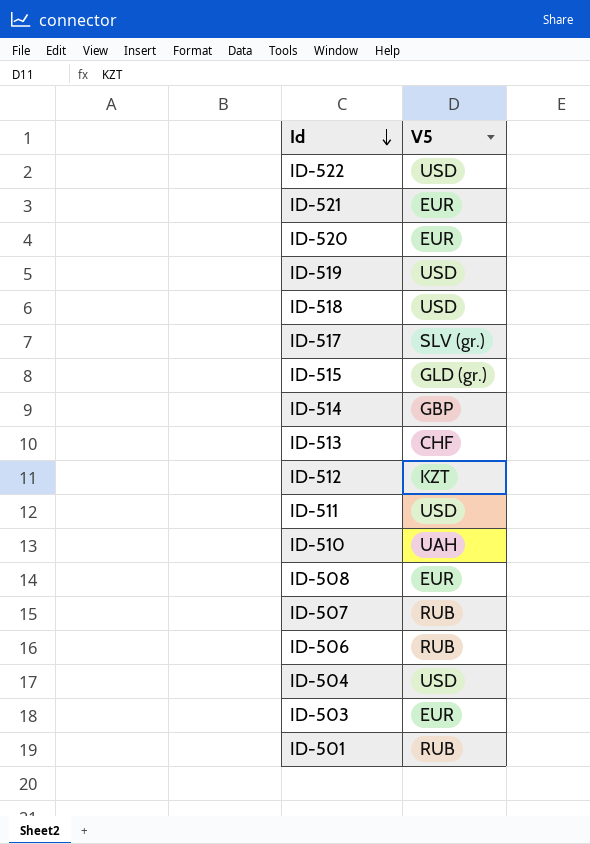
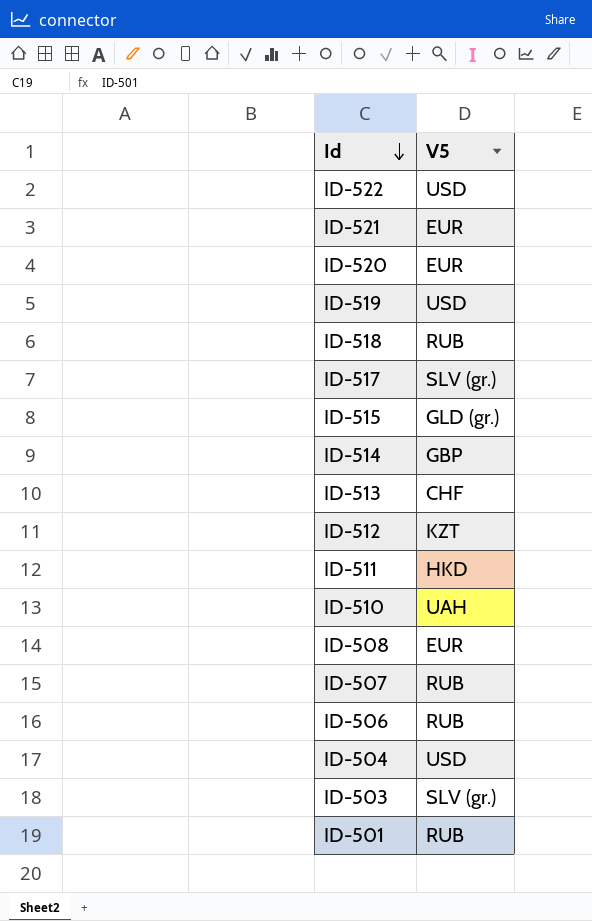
ID-518 | V5: USD -> RUB
ID-511 | V5: USD -> HKD
ID-503 | V5: EUR -> SLV (gr.)

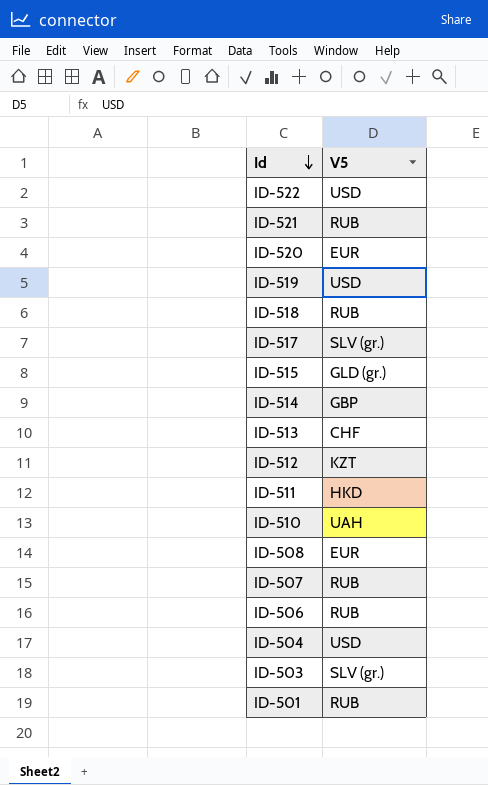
ID-521 | V5: EUR -> RUB

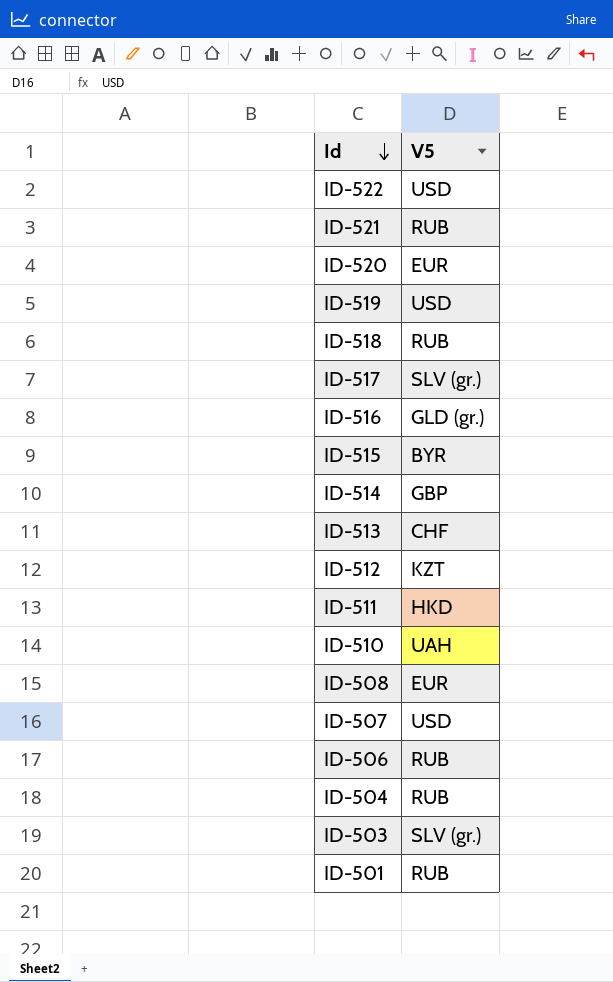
row ID-516: none -> GLD (gr.)
ID-515 | V5: GLD (gr.) -> BYR
ID-507 | V5: RUB -> USD
ID-504 | V5: USD -> RUB

